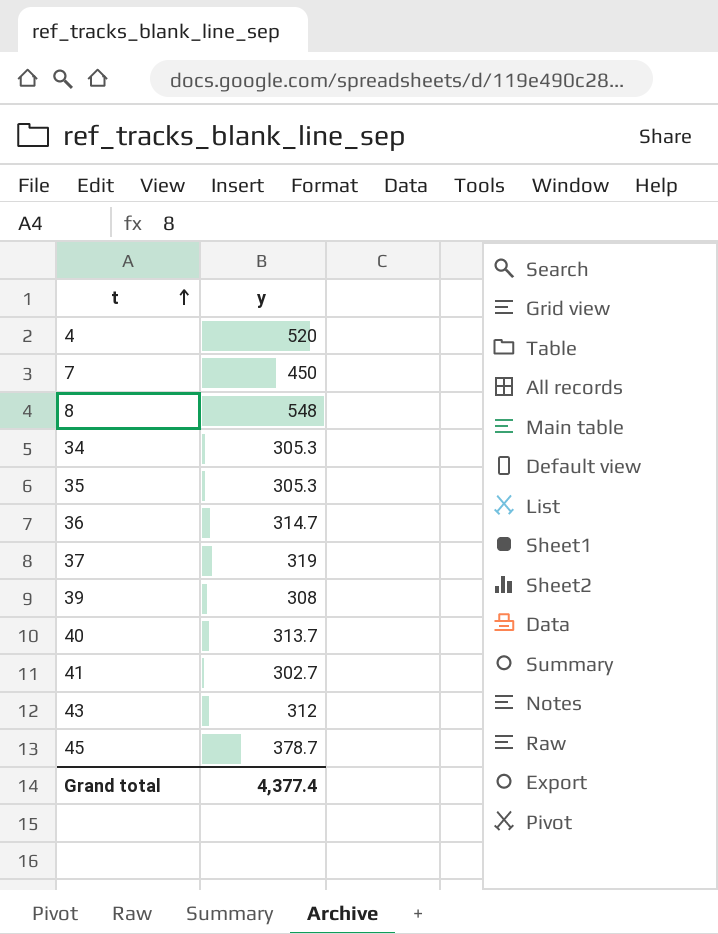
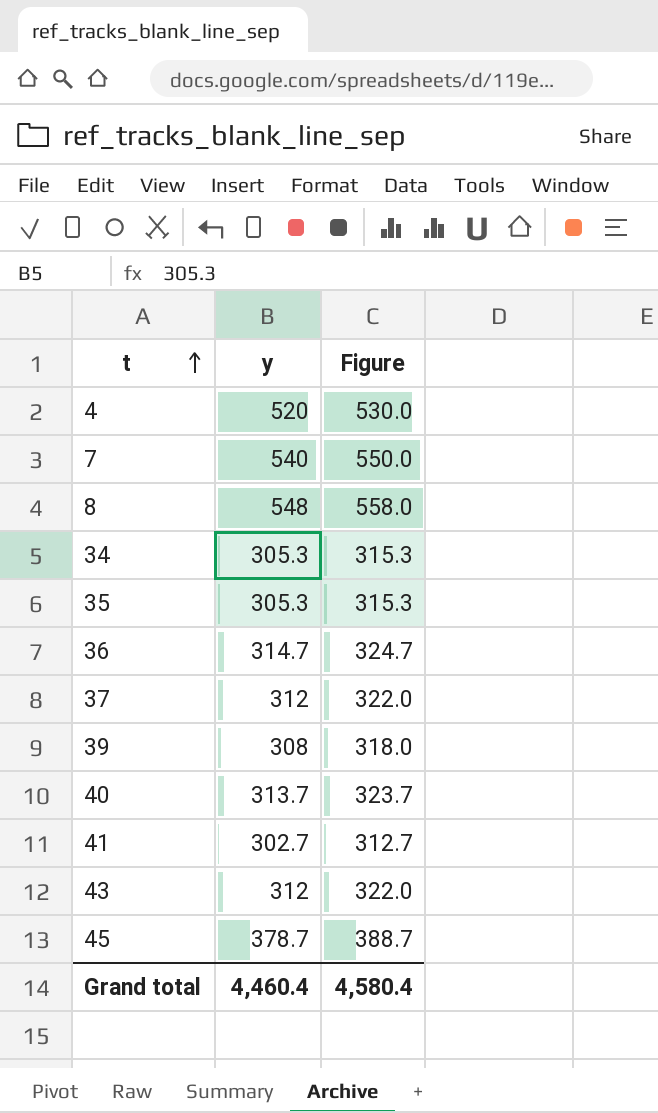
column Figure | formula: none -> [y] + 10
7 | y: 450 -> 540
37 | y: 319 -> 312
Grand total | y: 4,377.4 -> 4,460.4

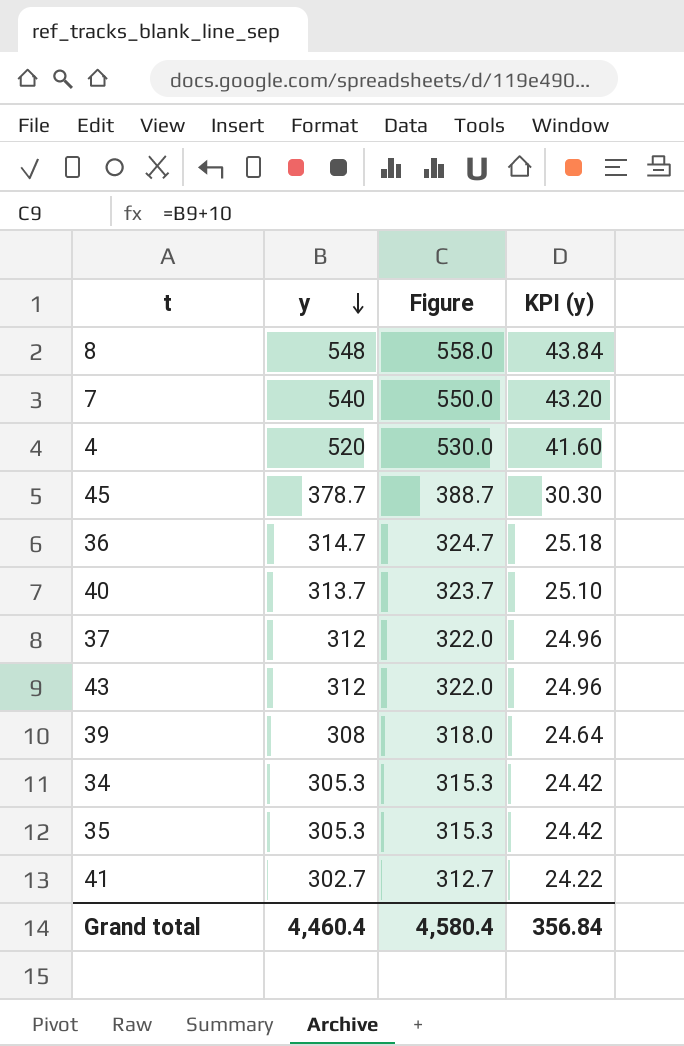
row order: t ascending -> y descending
column KPI (y) | formula: none -> [y] * 0.08

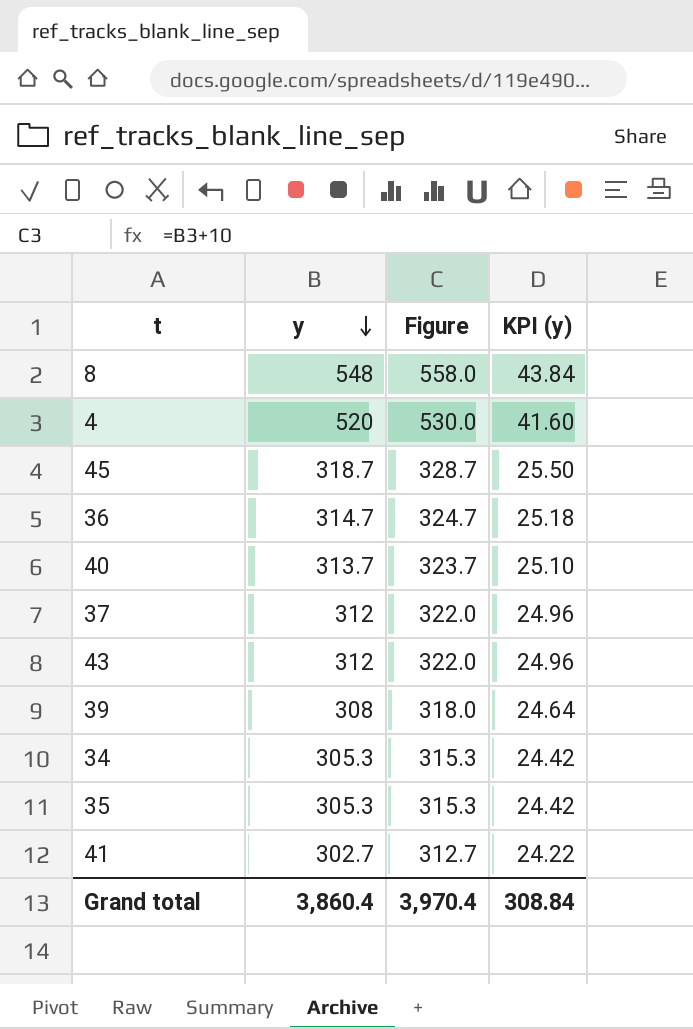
row 7: 540 | 550.0 | 43.20 -> none
45 | y: 378.7 -> 318.7
45 | Figure: 388.7 -> 328.7
45 | KPI (y): 30.30 -> 25.50
Grand total | y: 4,460.4 -> 3,860.4
Grand total | Figure: 4,580.4 -> 3,970.4
Grand total | KPI (y): 356.84 -> 308.84

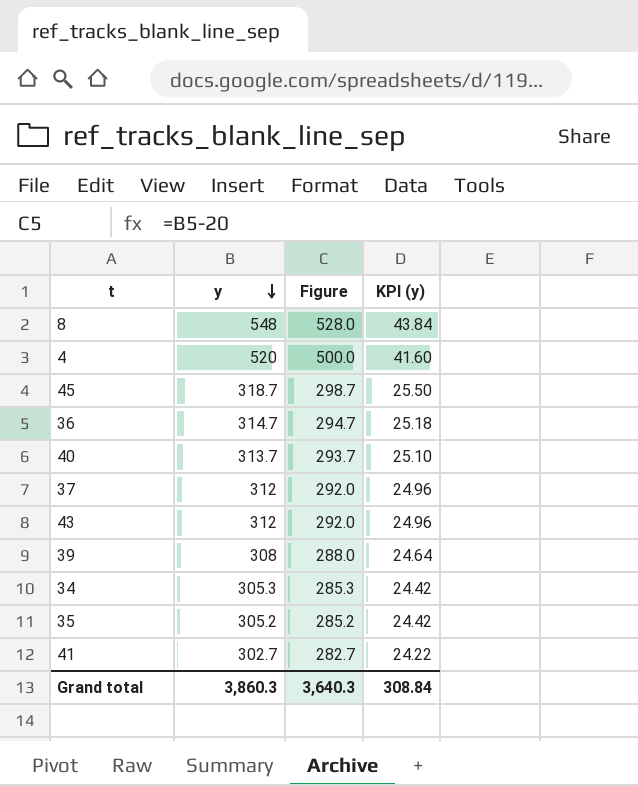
column Figure | formula: [y] + 10 -> [y] - 20
35 | y: 305.3 -> 305.2
Grand total | y: 3,860.4 -> 3,860.3
Grand total | Figure: 3,970.4 -> 3,640.3

